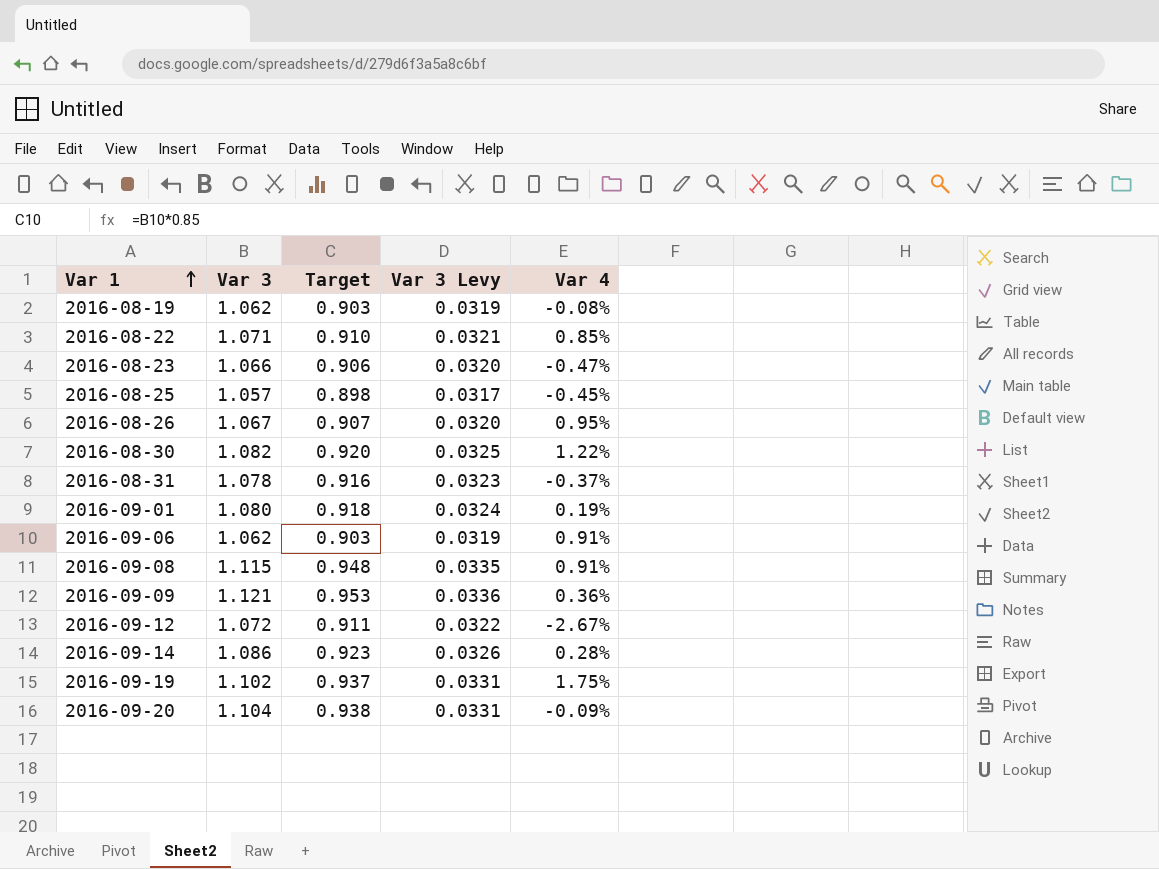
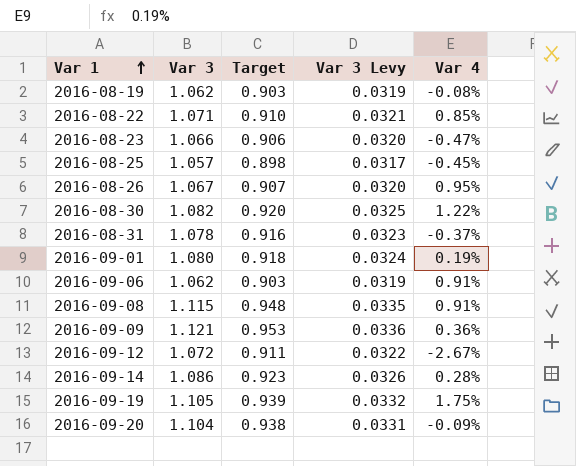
2016-09-19 | Var 3: 1.102 -> 1.105
2016-09-19 | Target: 0.937 -> 0.939
2016-09-19 | Var 3 Levy: 0.0331 -> 0.0332

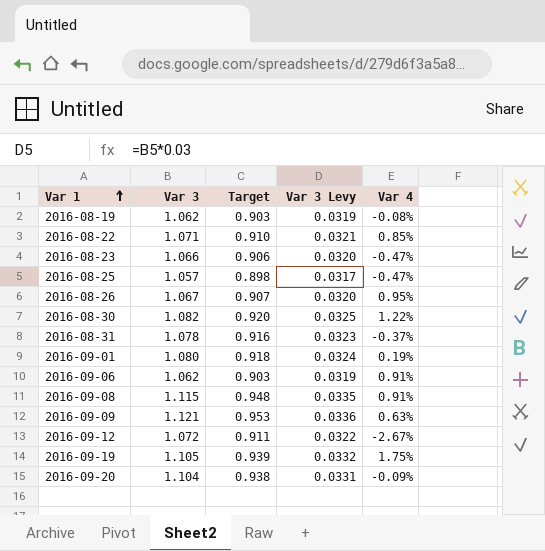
row 2016-09-14: 1.086 | 0.923 | 0.0326 | 0.28% -> none
2016-08-25 | Var 4: -0.45% -> -0.47%
2016-09-09 | Var 4: 0.36% -> 0.63%

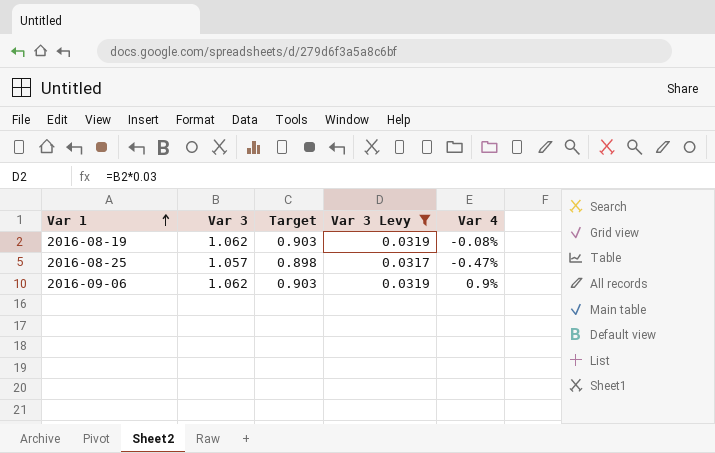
filter: none -> Var 3 Levy <= 0.0319
2016-09-06 | Var 4: 0.91% -> 0.9%

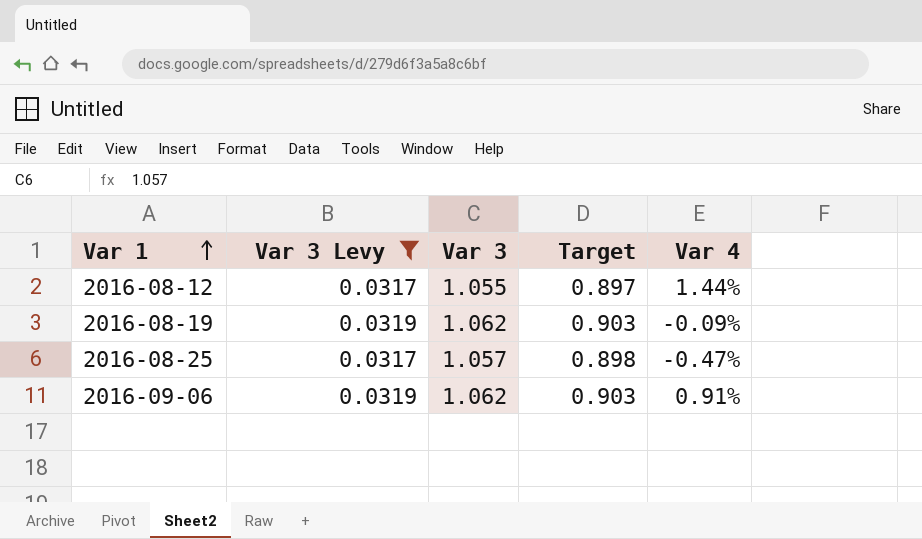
column Var 3 Levy | position: 4 -> 2
row 2016-08-12: none -> 0.0317 | 1.055 | 0.897 | 1.44%
2016-08-19 | Var 4: -0.08% -> -0.09%
2016-09-06 | Var 4: 0.9% -> 0.91%

